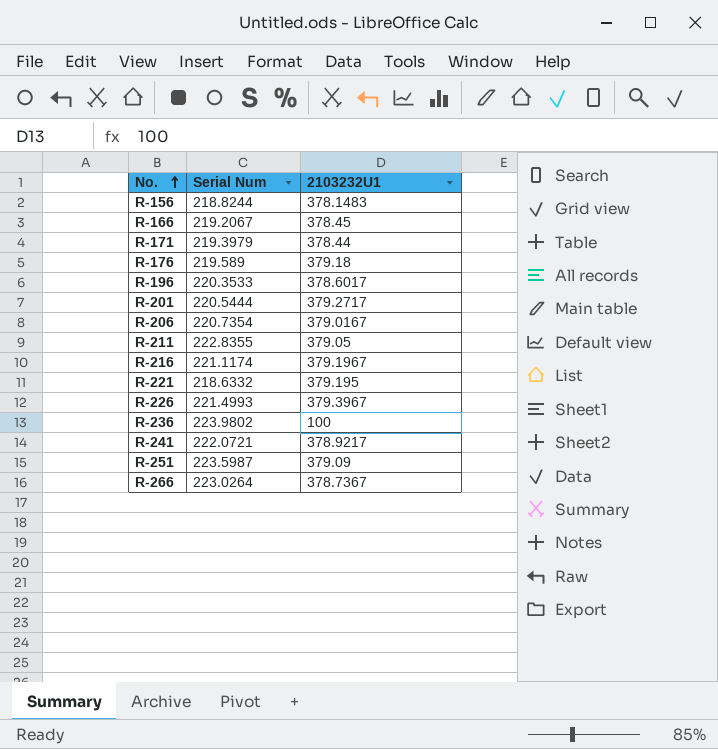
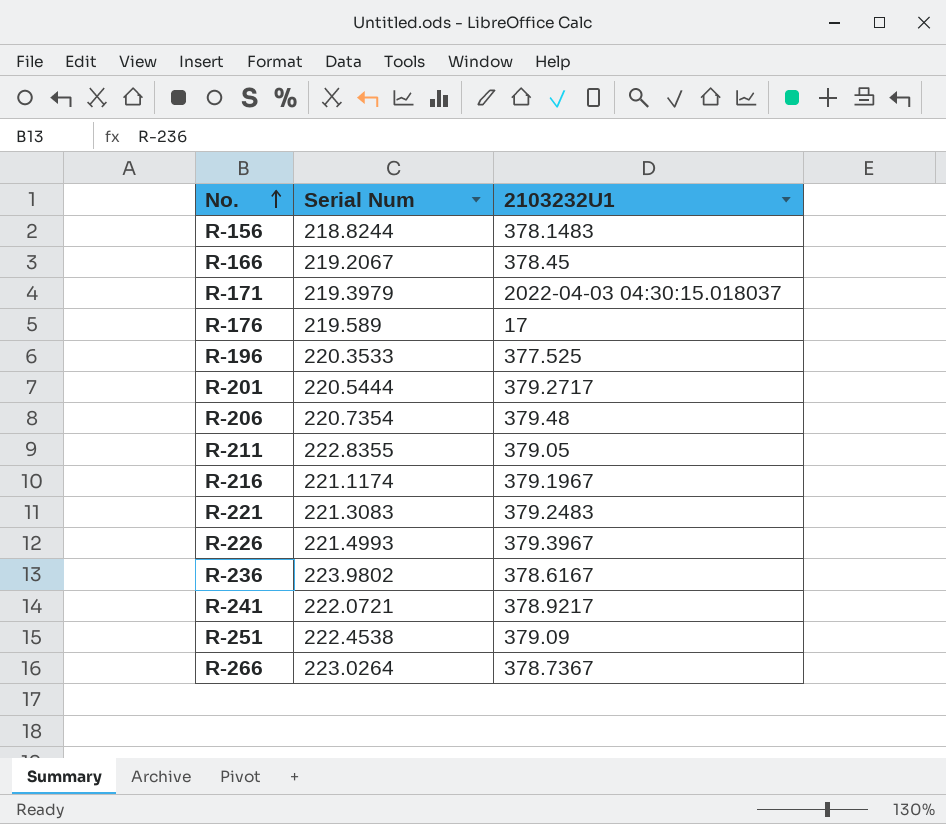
R-171 | 2103232U1: 378.44 -> 2022-04-03 04:30:15.018037
R-176 | 2103232U1: 379.18 -> 17
R-196 | 2103232U1: 378.6017 -> 377.525
R-206 | 2103232U1: 379.0167 -> 379.48
R-221 | Serial Num: 218.6332 -> 221.3083
R-221 | 2103232U1: 379.195 -> 379.2483
R-236 | 2103232U1: 100 -> 378.6167
R-251 | Serial Num: 223.5987 -> 222.4538

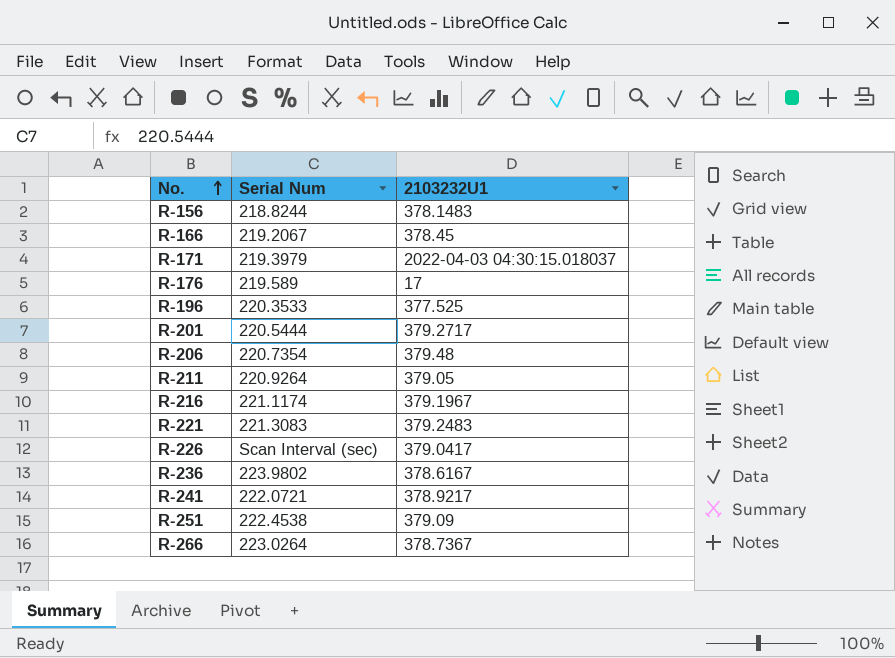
R-211 | Serial Num: 222.8355 -> 220.9264
R-226 | Serial Num: 221.4993 -> Scan Interval (sec)
R-226 | 2103232U1: 379.3967 -> 379.0417

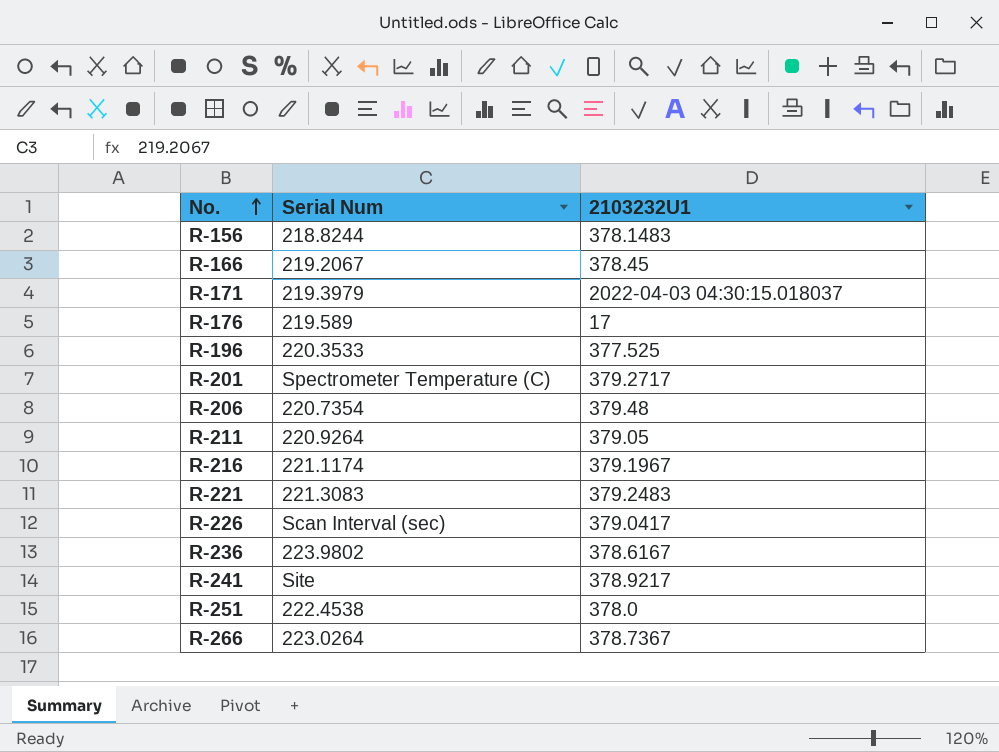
R-201 | Serial Num: 220.5444 -> Spectrometer Temperature (C)
R-241 | Serial Num: 222.0721 -> Site
R-251 | 2103232U1: 379.09 -> 378.0

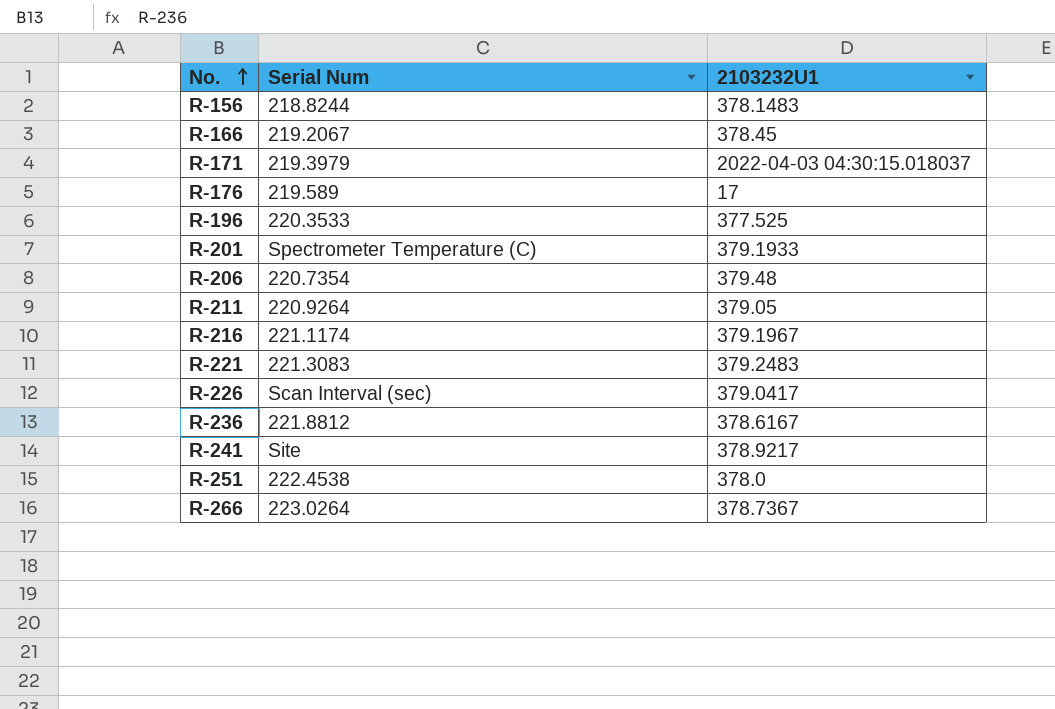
R-201 | 2103232U1: 379.2717 -> 379.1933
R-236 | Serial Num: 223.9802 -> 221.8812

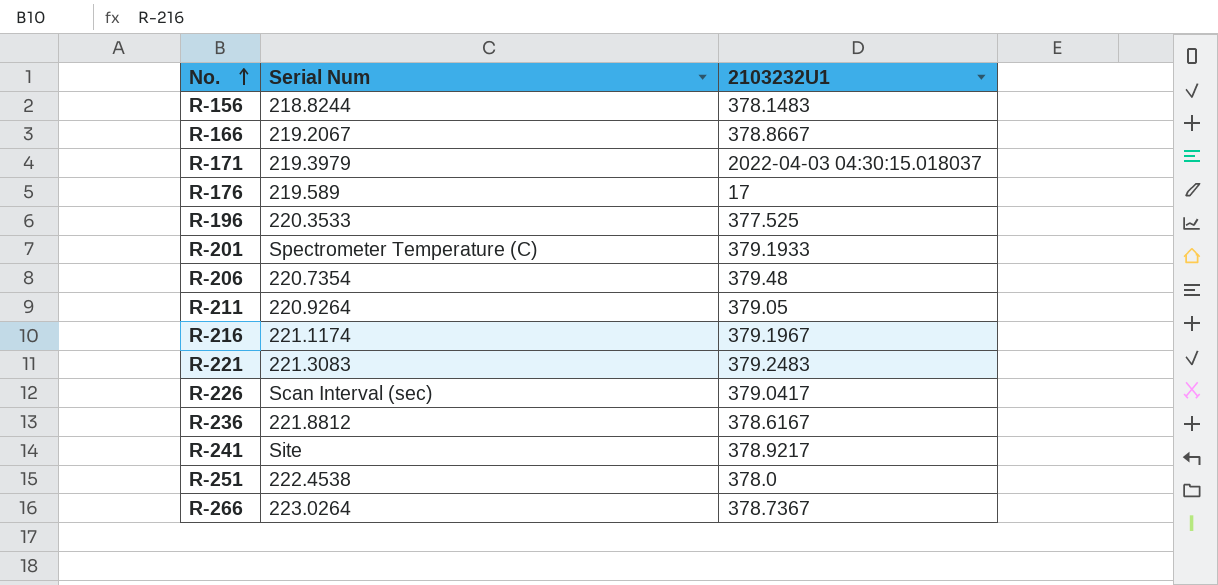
R-166 | 2103232U1: 378.45 -> 378.8667

